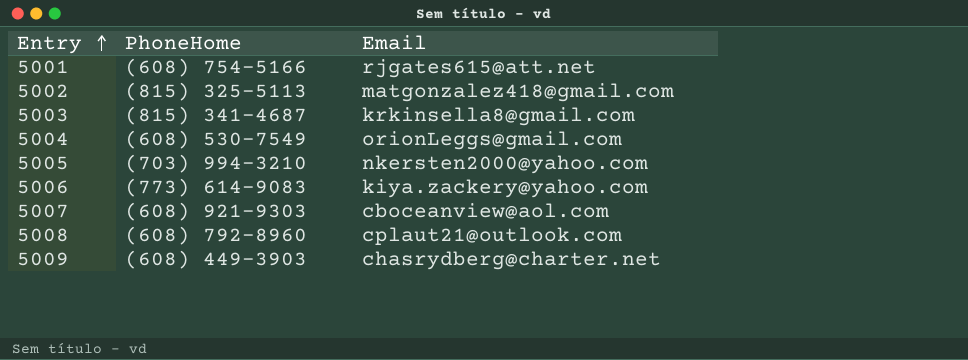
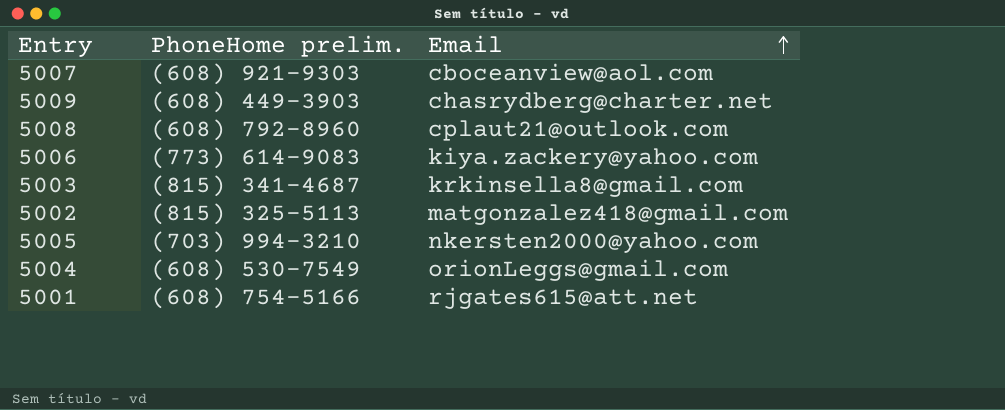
row order: Entry ascending -> Email ascending
column name: PhoneHome -> PhoneHome prelim.

